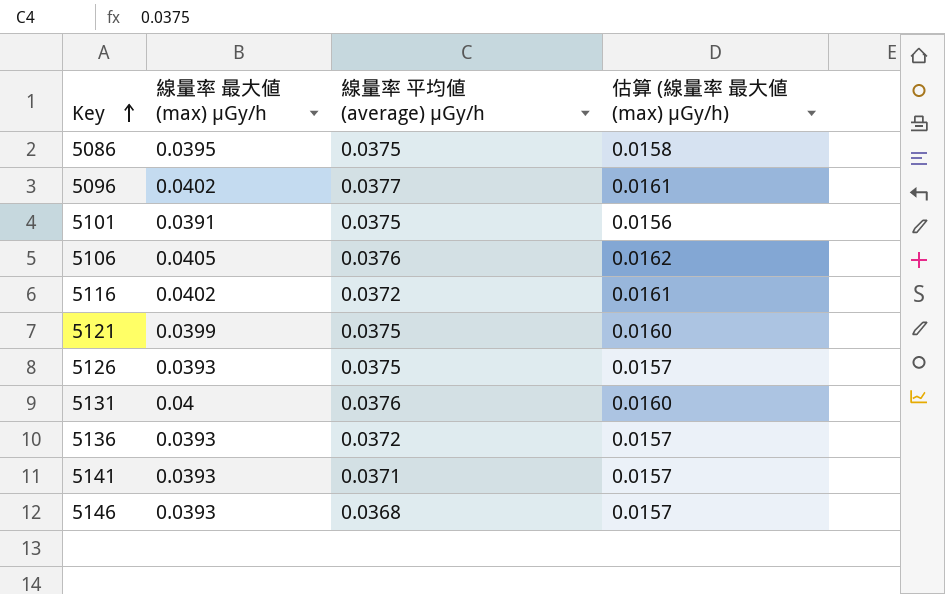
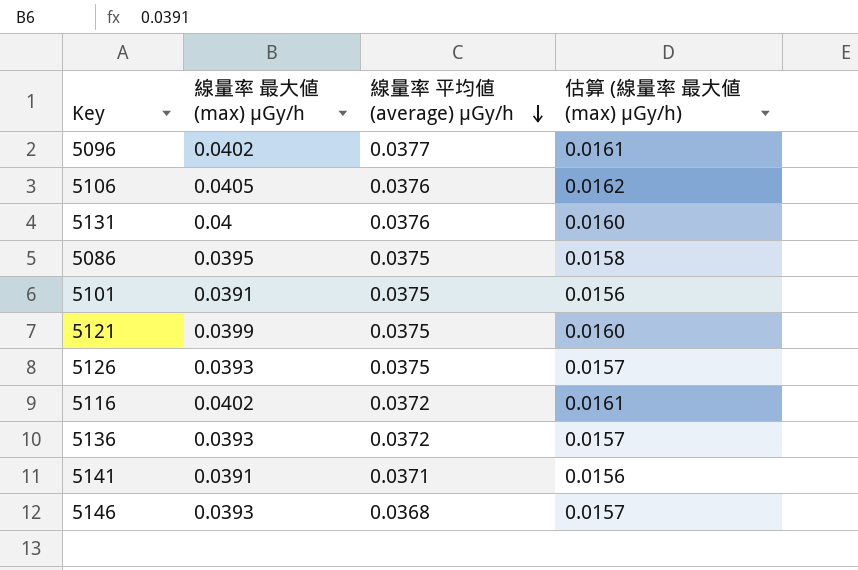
row order: Key ascending -> 線量率 平均値 (average) μGy/h descending
5141 | 線量率 最大値 (max) μGy/h: 0.0393 -> 0.0391
5141 | 估算 (線量率 最大値 (max) μGy/h): 0.0157 -> 0.0156

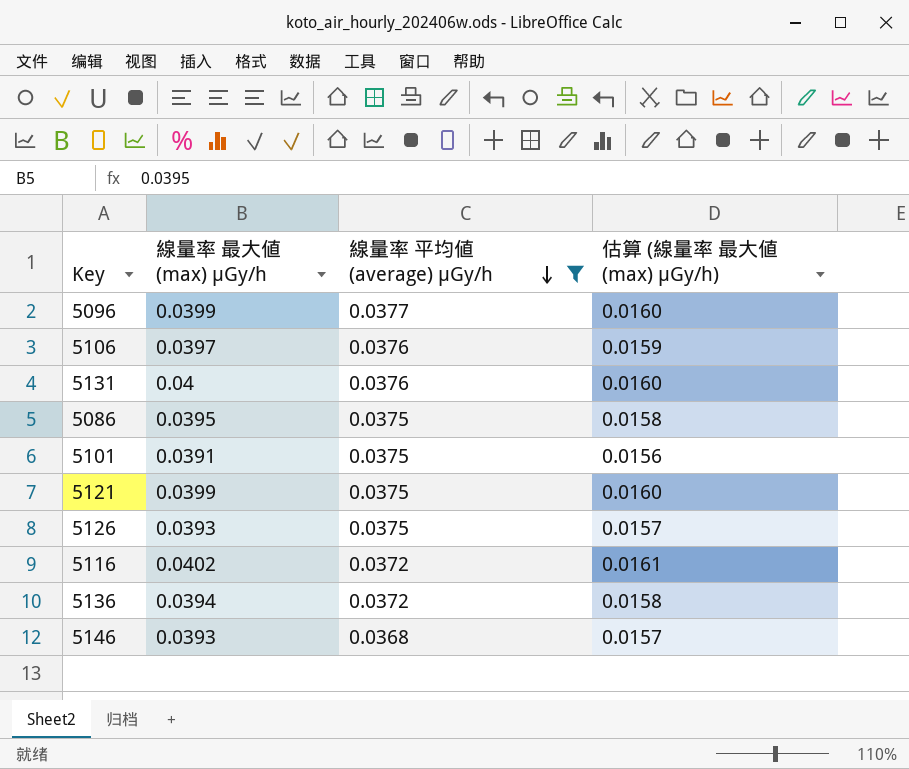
filter: none -> 線量率 平均値 (average) μGy/h != 0.0371
5096 | 線量率 最大値 (max) μGy/h: 0.0402 -> 0.0399
5096 | 估算 (線量率 最大値 (max) μGy/h): 0.0161 -> 0.0160
5106 | 線量率 最大値 (max) μGy/h: 0.0405 -> 0.0397
5106 | 估算 (線量率 最大値 (max) μGy/h): 0.0162 -> 0.0159
5136 | 線量率 最大値 (max) μGy/h: 0.0393 -> 0.0394
5136 | 估算 (線量率 最大値 (max) μGy/h): 0.0157 -> 0.0158

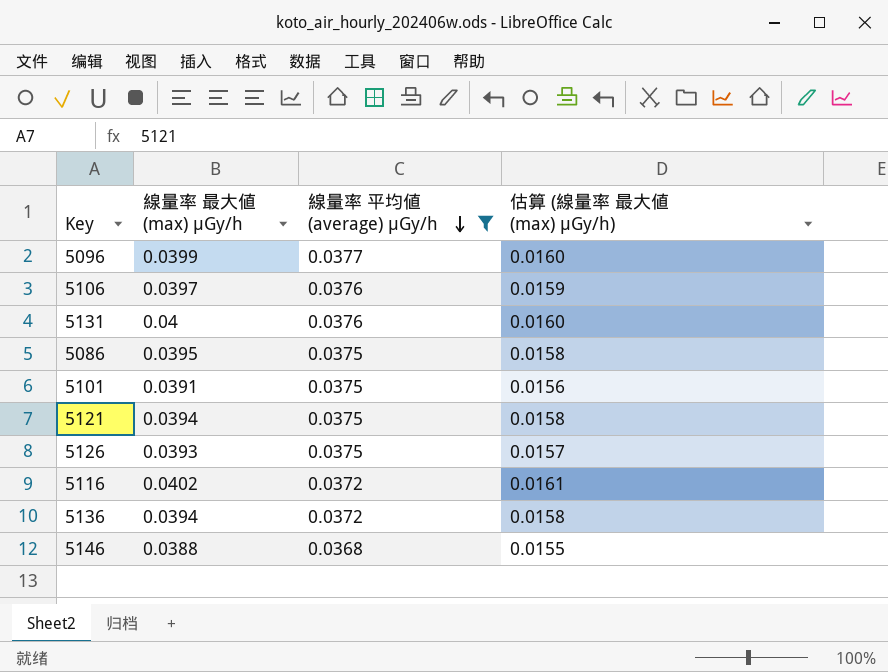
5121 | 線量率 最大値 (max) μGy/h: 0.0399 -> 0.0394
5121 | 估算 (線量率 最大値 (max) μGy/h): 0.0160 -> 0.0158
5146 | 線量率 最大値 (max) μGy/h: 0.0393 -> 0.0388
5146 | 估算 (線量率 最大値 (max) μGy/h): 0.0157 -> 0.0155

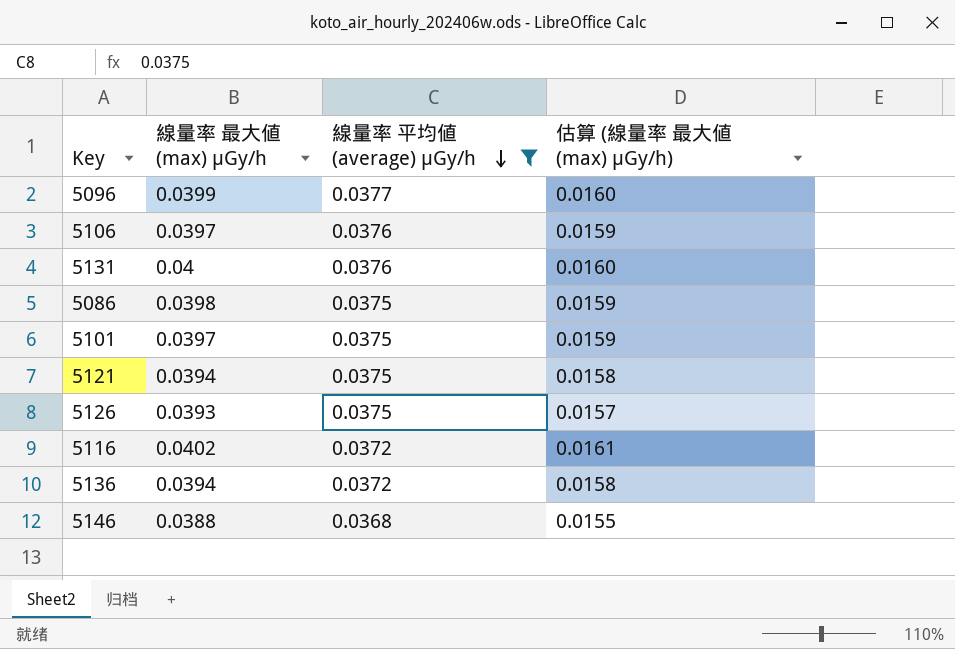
5086 | 線量率 最大値 (max) μGy/h: 0.0395 -> 0.0398
5086 | 估算 (線量率 最大値 (max) μGy/h): 0.0158 -> 0.0159
5101 | 線量率 最大値 (max) μGy/h: 0.0391 -> 0.0397
5101 | 估算 (線量率 最大値 (max) μGy/h): 0.0156 -> 0.0159

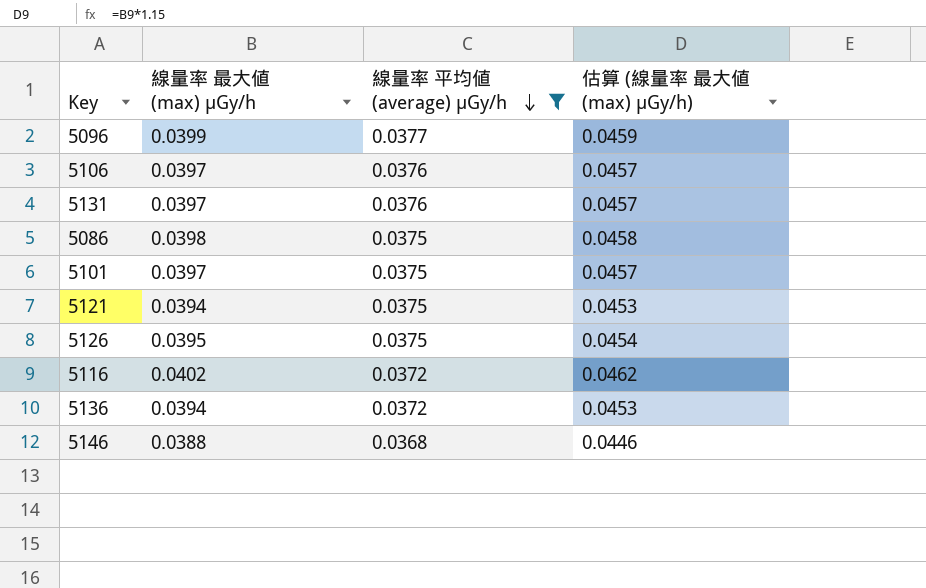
column 估算 (線量率 最大値 (max) μGy/h) | formula: [線量率 最大値 (max) μGy/h] * 0.4 -> [線量率 最大値 (max) μGy/h] * 1.15
5131 | 線量率 最大値 (max) μGy/h: 0.04 -> 0.0397
5126 | 線量率 最大値 (max) μGy/h: 0.0393 -> 0.0395

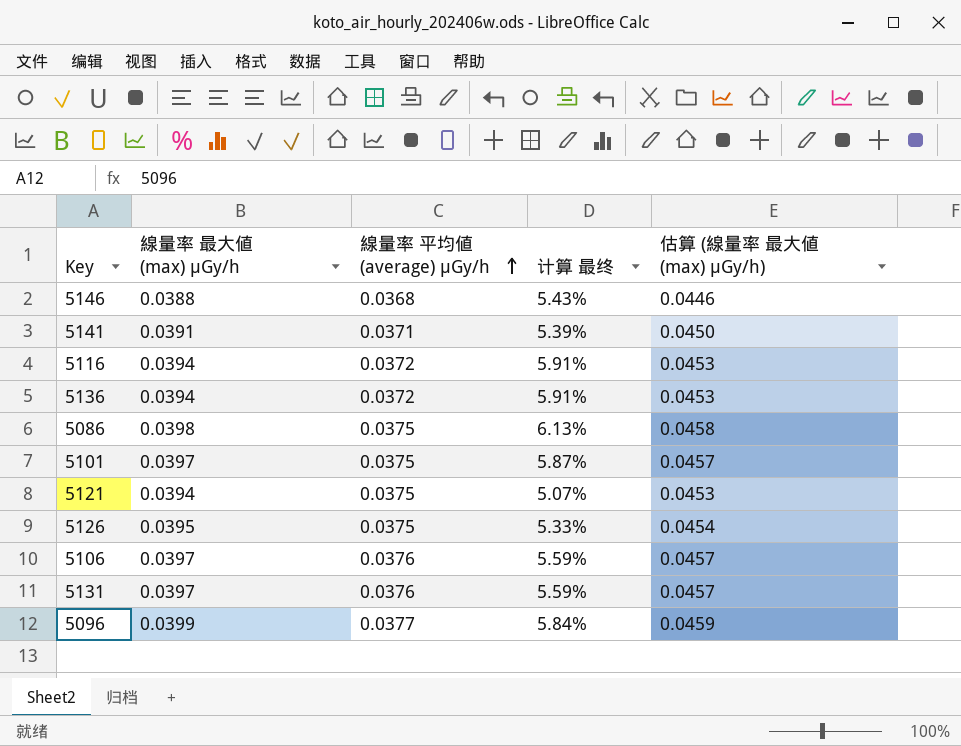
filter: 線量率 平均値 (average) μGy/h != 0.0371 -> none
row order: 線量率 平均値 (average) μGy/h descending -> 線量率 平均値 (average) μGy/h ascending
column 计算 最终 | formula: none -> ([線量率 最大値 (max) μGy/h] - [線量率 平均値 (average) μGy/h]) / [線量率 平均値 (average) μGy/h]
5116 | 線量率 最大値 (max) μGy/h: 0.0402 -> 0.0394
5116 | 估算 (線量率 最大値 (max) μGy/h): 0.0462 -> 0.0453

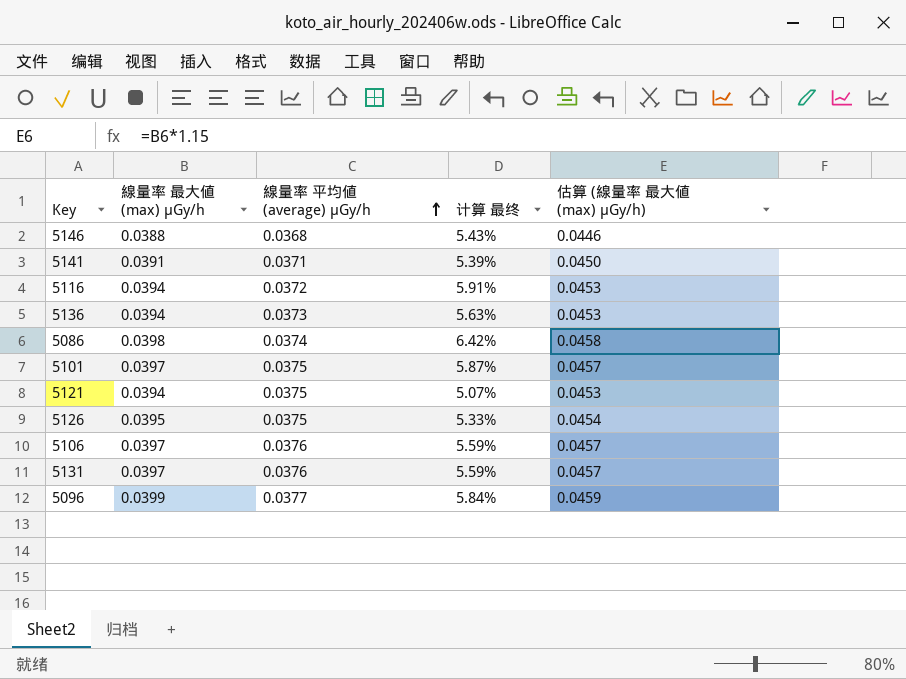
5136 | 線量率 平均値 (average) μGy/h: 0.0372 -> 0.0373
5136 | 计算 最终: 5.91% -> 5.63%
5086 | 線量率 平均値 (average) μGy/h: 0.0375 -> 0.0374
5086 | 计算 最终: 6.13% -> 6.42%

